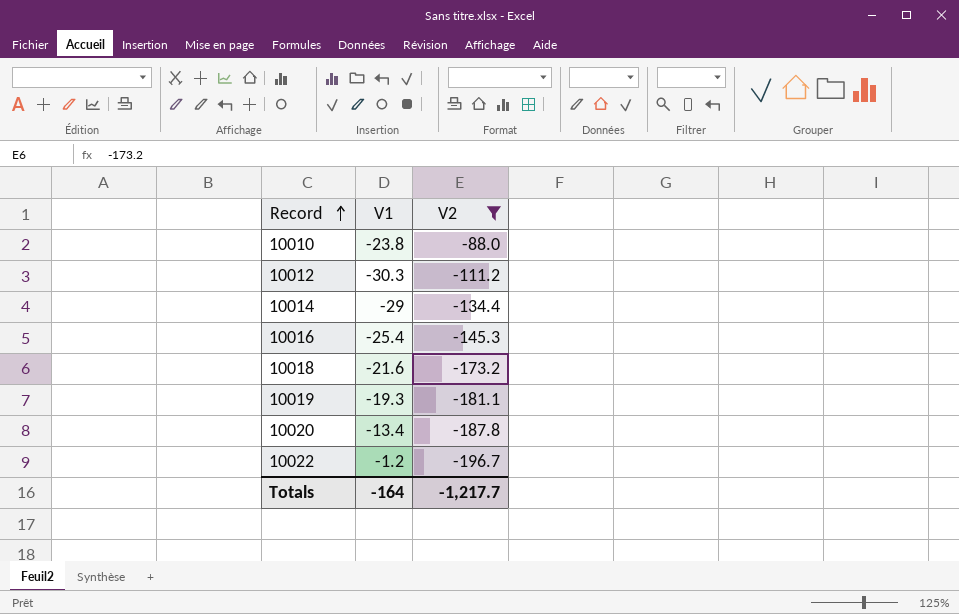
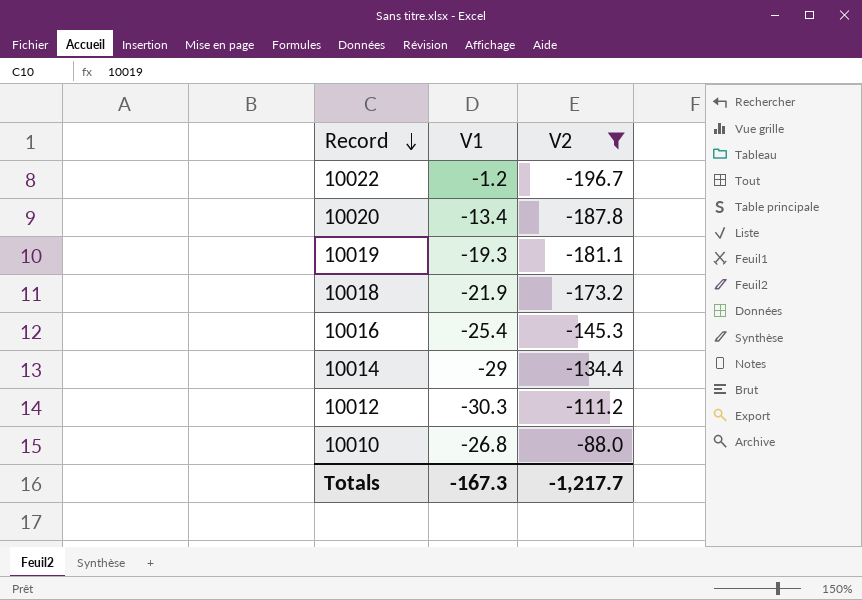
row order: Record ascending -> Record descending
10018 | V1: -21.6 -> -21.9
10010 | V1: -23.8 -> -26.8
Totals | V1: -164 -> -167.3

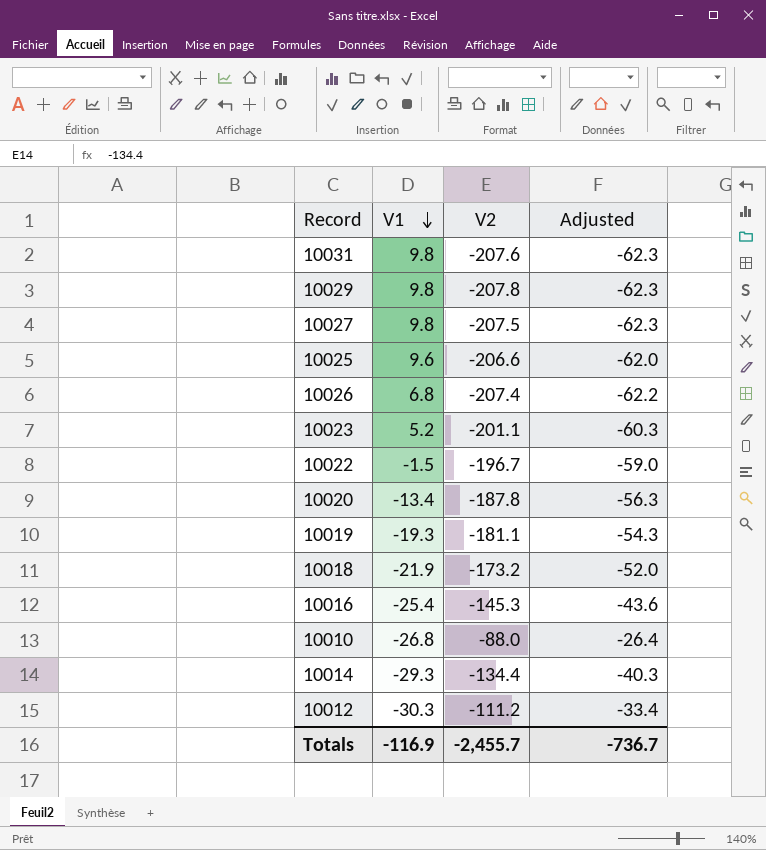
filter: V2 >= -196.7 -> none
row order: Record descending -> V1 descending
column Adjusted | formula: none -> [V2] * 0.3
10022 | V1: -1.2 -> -1.5
10014 | V1: -29 -> -29.3
Totals | V1: -167.3 -> -116.9
Totals | V2: -1,217.7 -> -2,455.7

